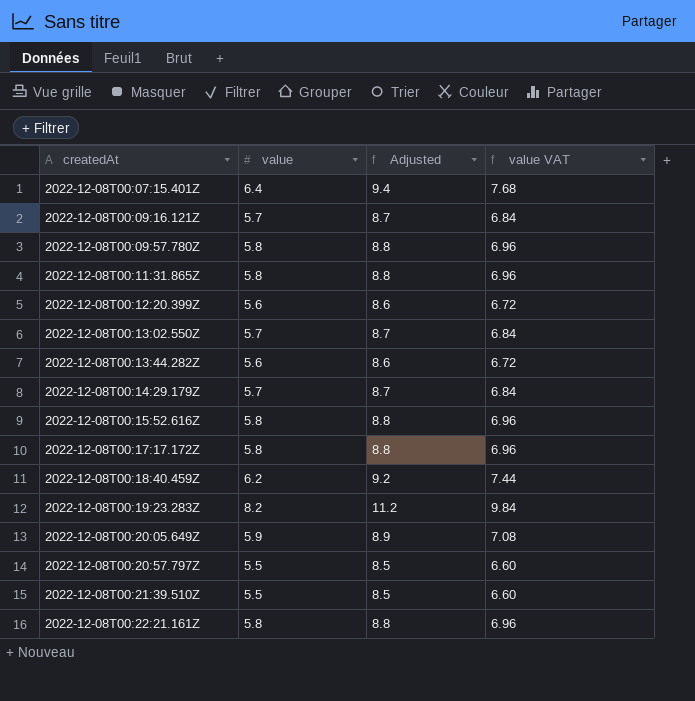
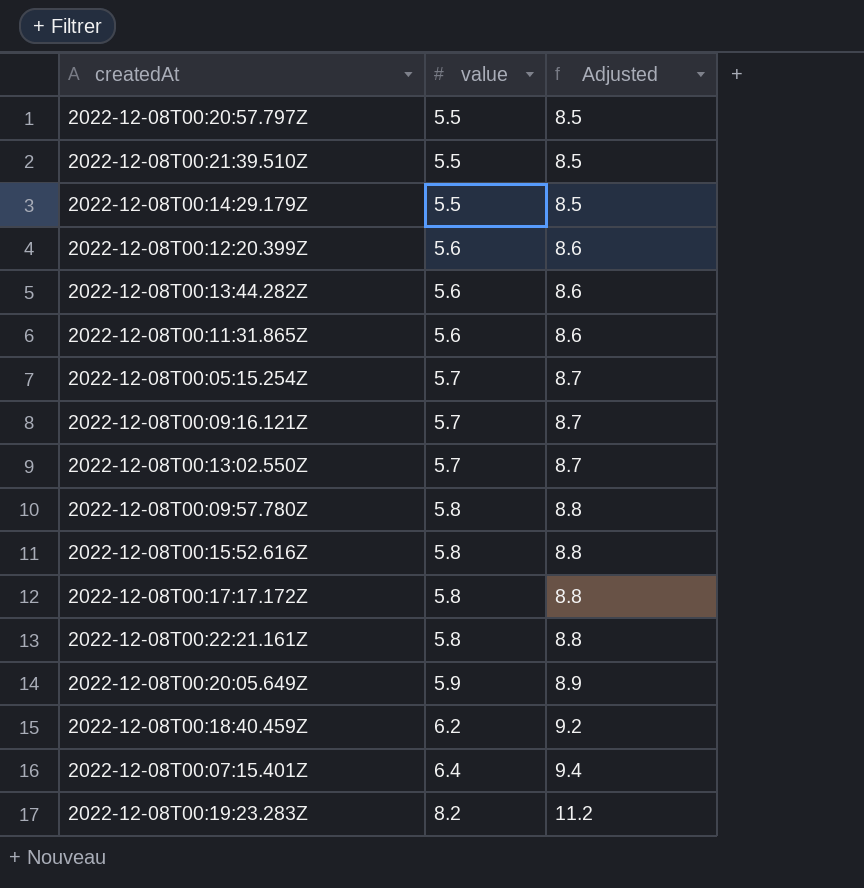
row order: createdAt ascending -> value ascending
column value VAT | formula: [value] * 1.2 -> none
2022-12-08T00:14:29.179Z | value: 5.7 -> 5.5
2022-12-08T00:14:29.179Z | Adjusted: 8.7 -> 8.5
2022-12-08T00:11:31.865Z | value: 5.8 -> 5.6
2022-12-08T00:11:31.865Z | Adjusted: 8.8 -> 8.6
row 2022-12-08T00:05:15.254Z: none -> 5.7 | 8.7

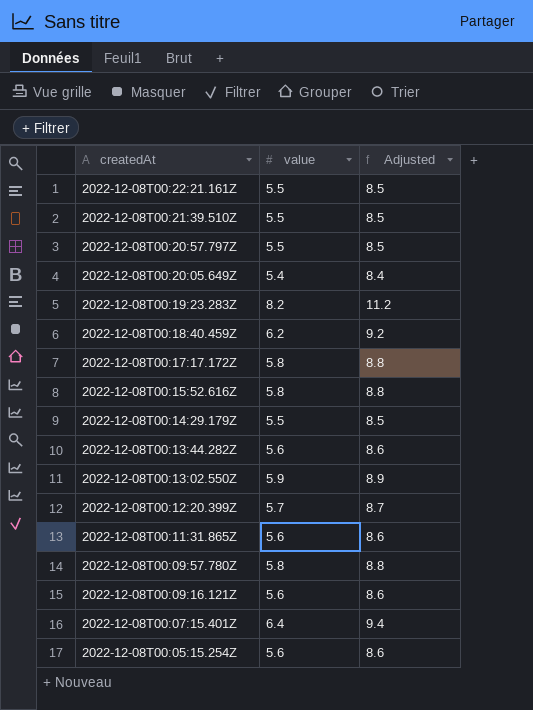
row order: value ascending -> createdAt descending
2022-12-08T00:22:21.161Z | value: 5.8 -> 5.5
2022-12-08T00:22:21.161Z | Adjusted: 8.8 -> 8.5
2022-12-08T00:20:05.649Z | value: 5.9 -> 5.4
2022-12-08T00:20:05.649Z | Adjusted: 8.9 -> 8.4
2022-12-08T00:13:02.550Z | value: 5.7 -> 5.9
2022-12-08T00:13:02.550Z | Adjusted: 8.7 -> 8.9
2022-12-08T00:12:20.399Z | value: 5.6 -> 5.7
2022-12-08T00:12:20.399Z | Adjusted: 8.6 -> 8.7
2022-12-08T00:09:16.121Z | value: 5.7 -> 5.6
2022-12-08T00:09:16.121Z | Adjusted: 8.7 -> 8.6
2022-12-08T00:05:15.254Z | value: 5.7 -> 5.6
2022-12-08T00:05:15.254Z | Adjusted: 8.7 -> 8.6

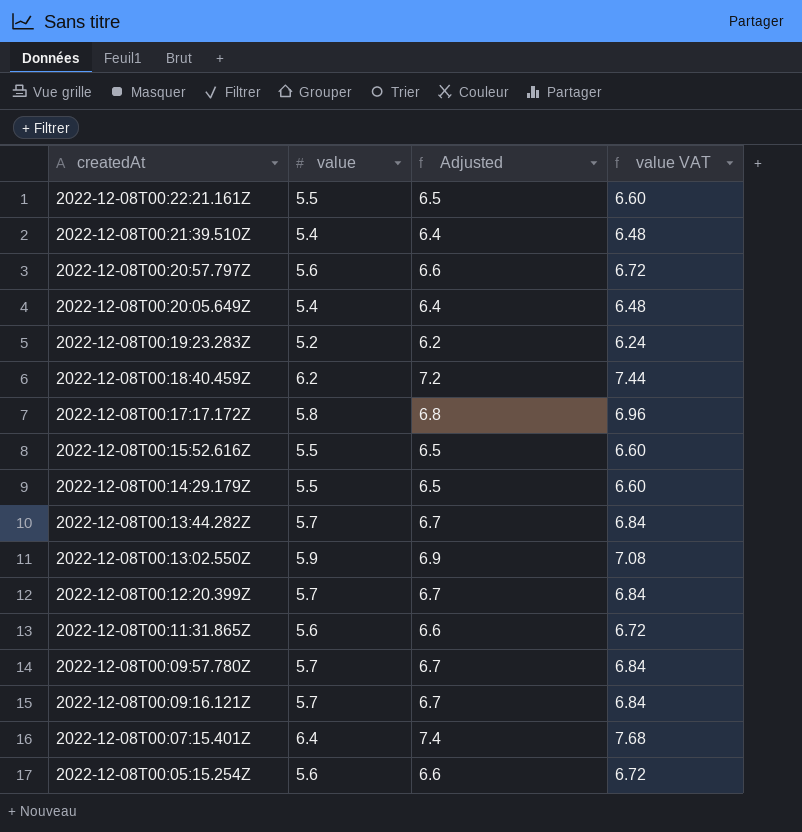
column Adjusted | formula: [value] + 3 -> [value] + 1
column value VAT | formula: none -> [value] * 1.2
2022-12-08T00:21:39.510Z | value: 5.5 -> 5.4
2022-12-08T00:20:57.797Z | value: 5.5 -> 5.6
2022-12-08T00:19:23.283Z | value: 8.2 -> 5.2
2022-12-08T00:15:52.616Z | value: 5.8 -> 5.5
2022-12-08T00:13:44.282Z | value: 5.6 -> 5.7
2022-12-08T00:09:57.780Z | value: 5.8 -> 5.7
2022-12-08T00:09:16.121Z | value: 5.6 -> 5.7

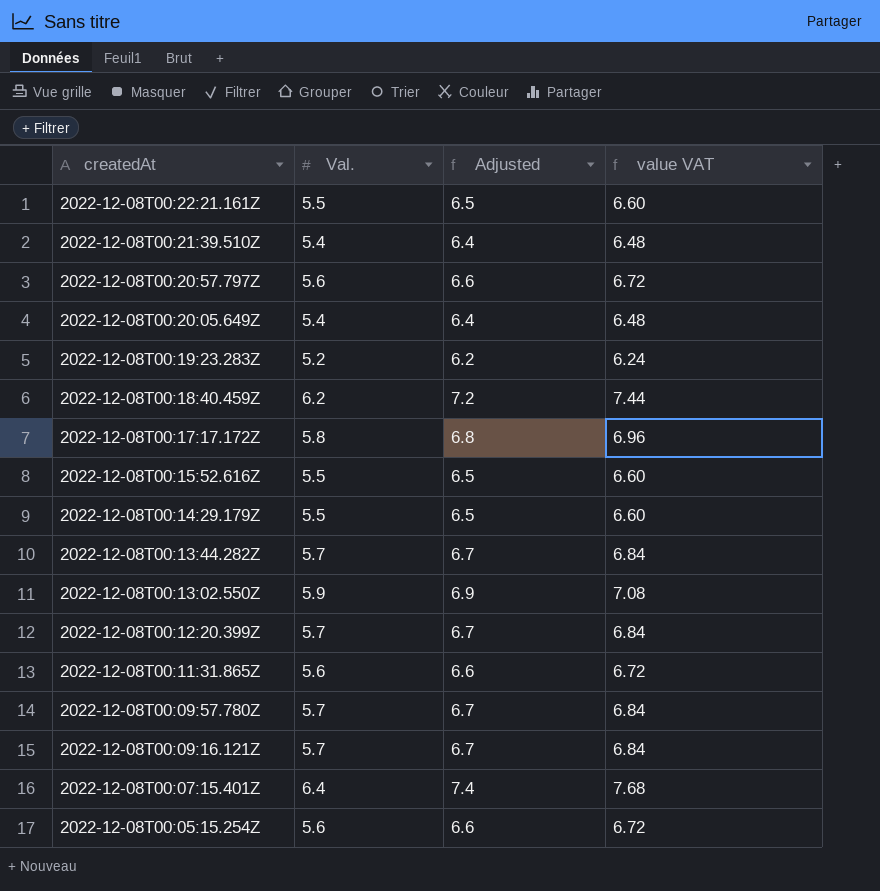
column name: value -> Val.

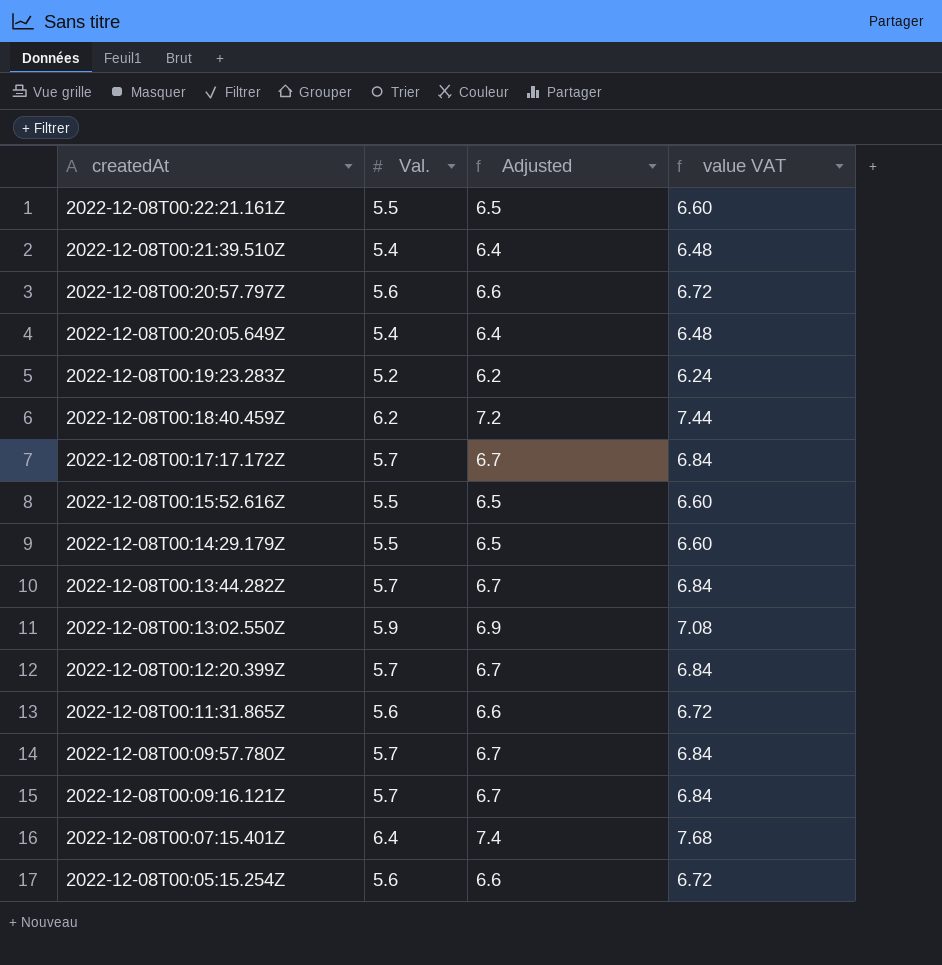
2022-12-08T00:17:17.172Z | Val.: 5.8 -> 5.7
2022-12-08T00:17:17.172Z | Adjusted: 6.8 -> 6.7
2022-12-08T00:17:17.172Z | value VAT: 6.96 -> 6.84

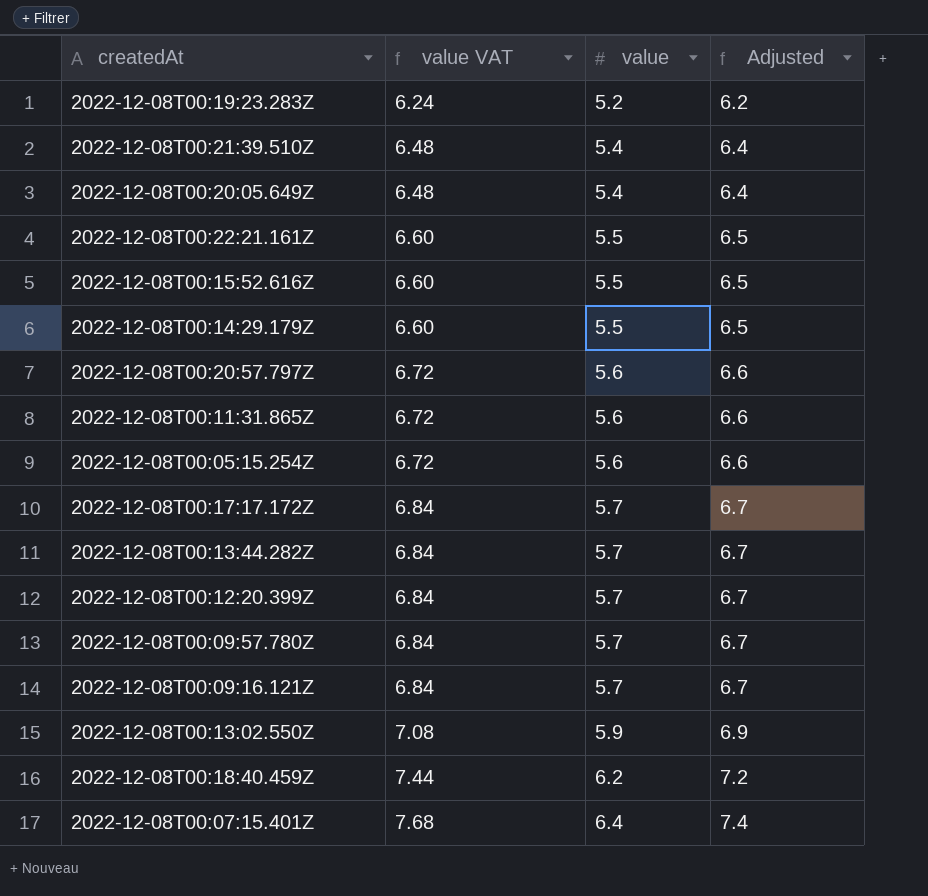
row order: createdAt descending -> value VAT ascending
column value VAT | position: 4 -> 2
column name: Val. -> value

